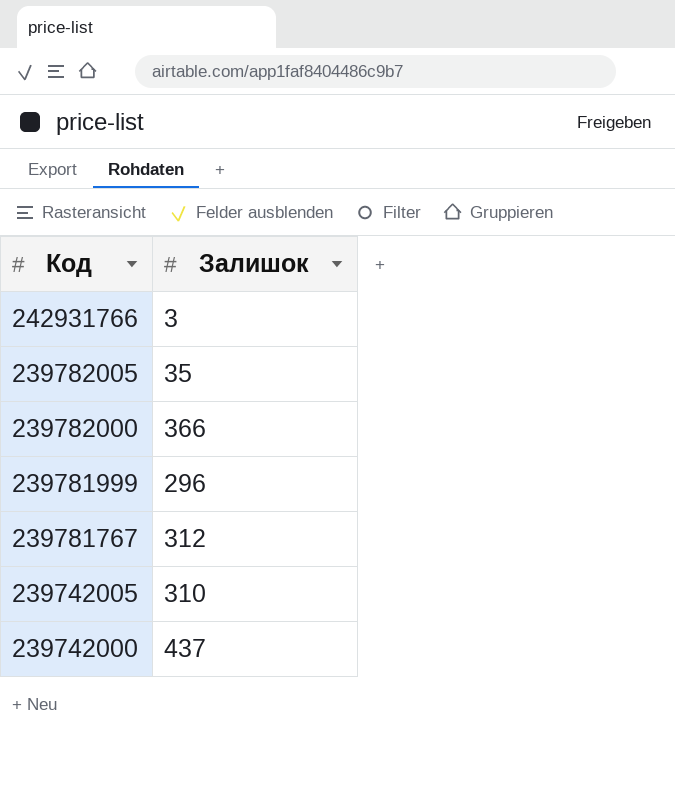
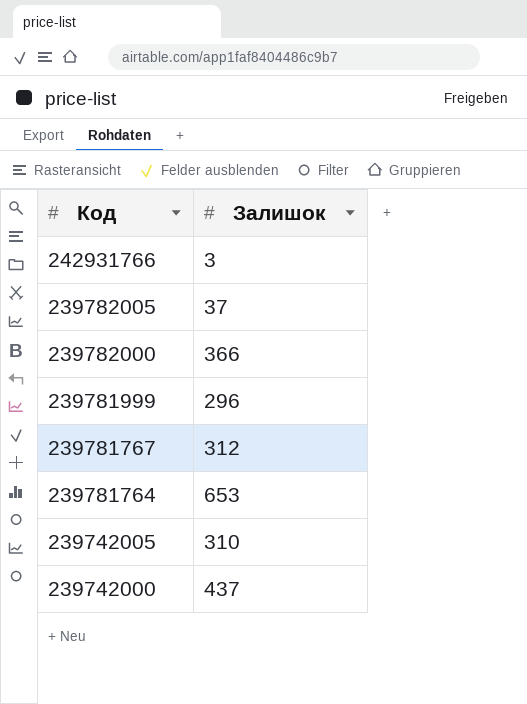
239782005 | Залишок: 35 -> 37
row 239781764: none -> 653

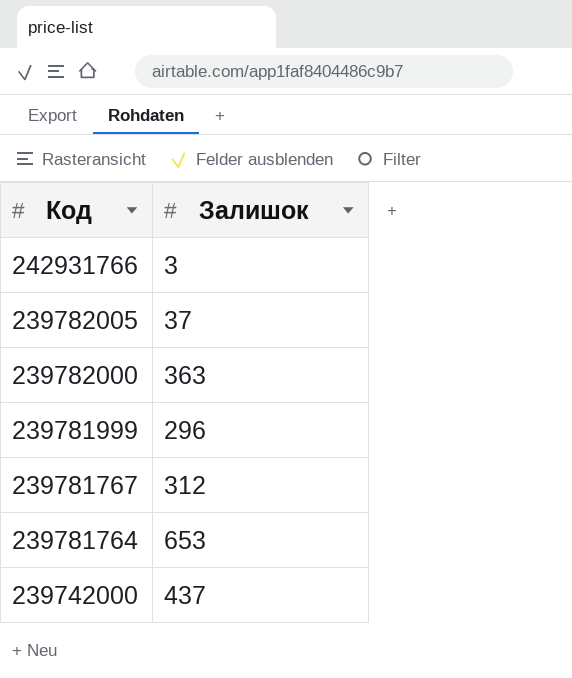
row 239742005: 310 -> none
239782000 | Залишок: 366 -> 363

